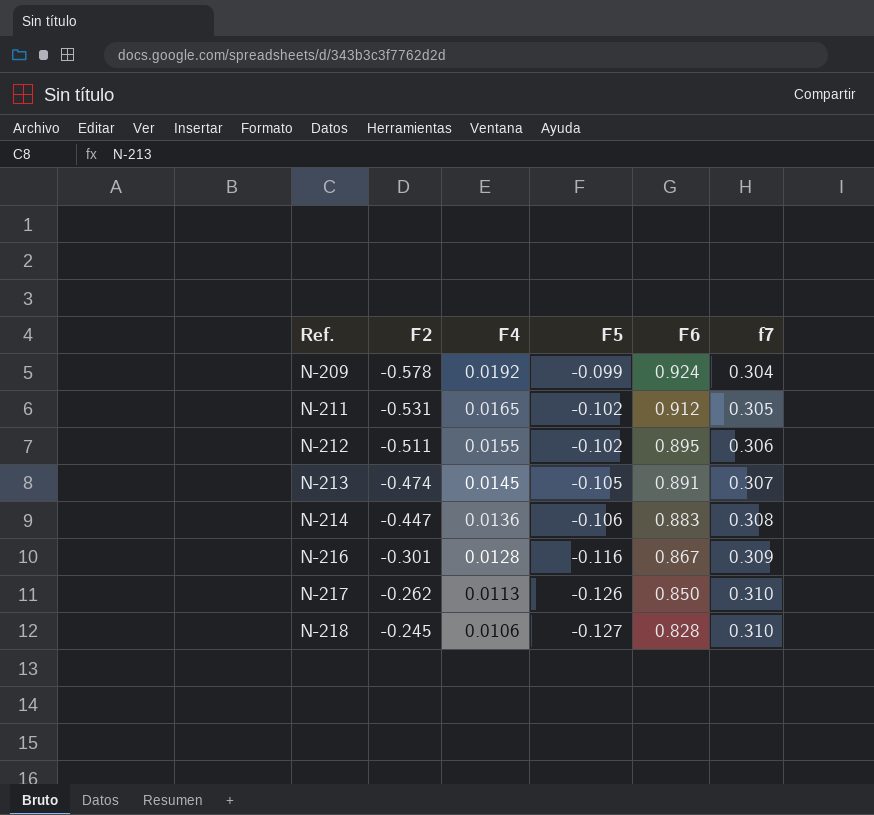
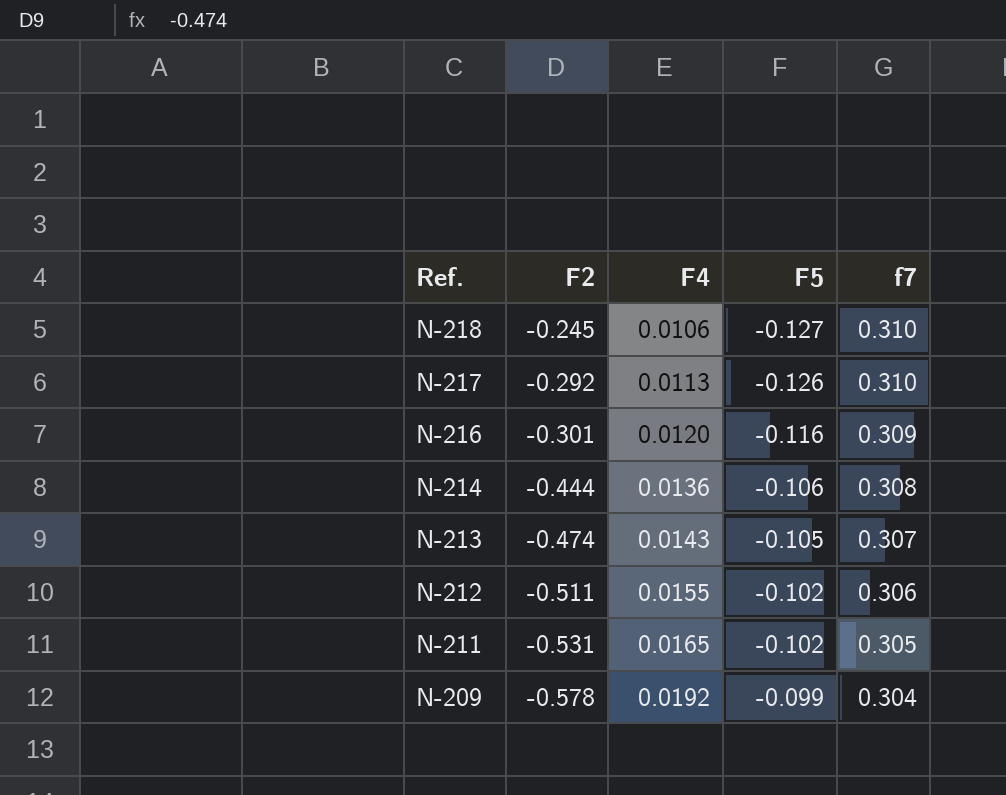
row order: Ref. ascending -> Ref. descending
column F6 | position: 5 -> none
N-217 | F2: -0.262 -> -0.292
N-216 | F4: 0.0128 -> 0.0120
N-214 | F2: -0.447 -> -0.444
N-213 | F4: 0.0145 -> 0.0143

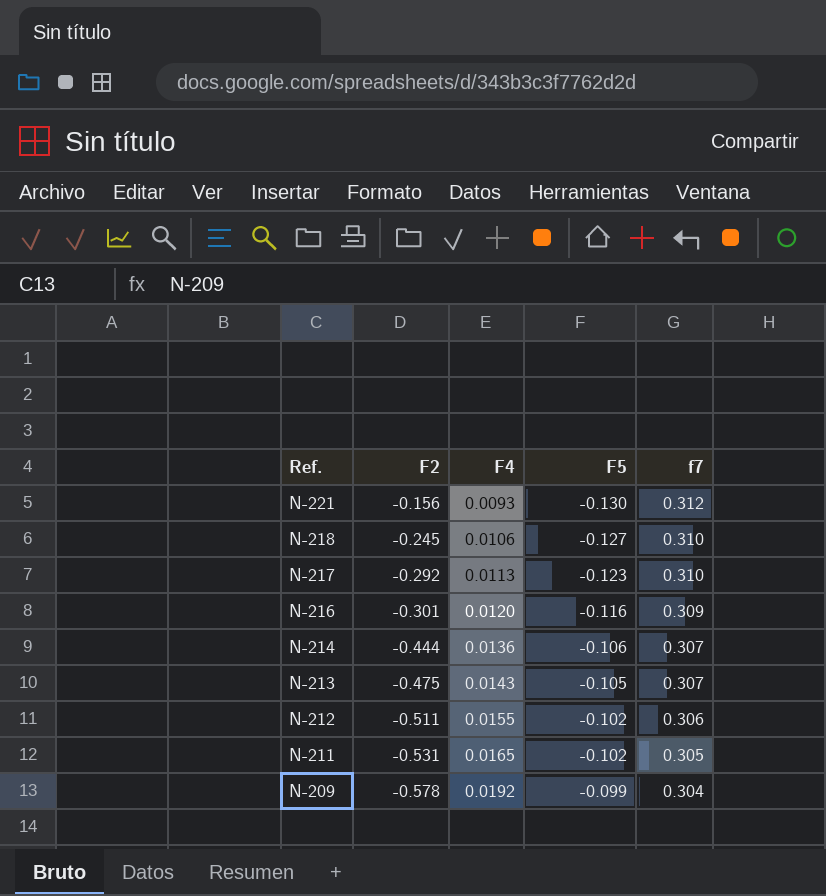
row N-221: none -> -0.156 | 0.0093 | -0.130 | 0.312
N-217 | F5: -0.126 -> -0.123
N-214 | f7: 0.308 -> 0.307
N-213 | F2: -0.474 -> -0.475

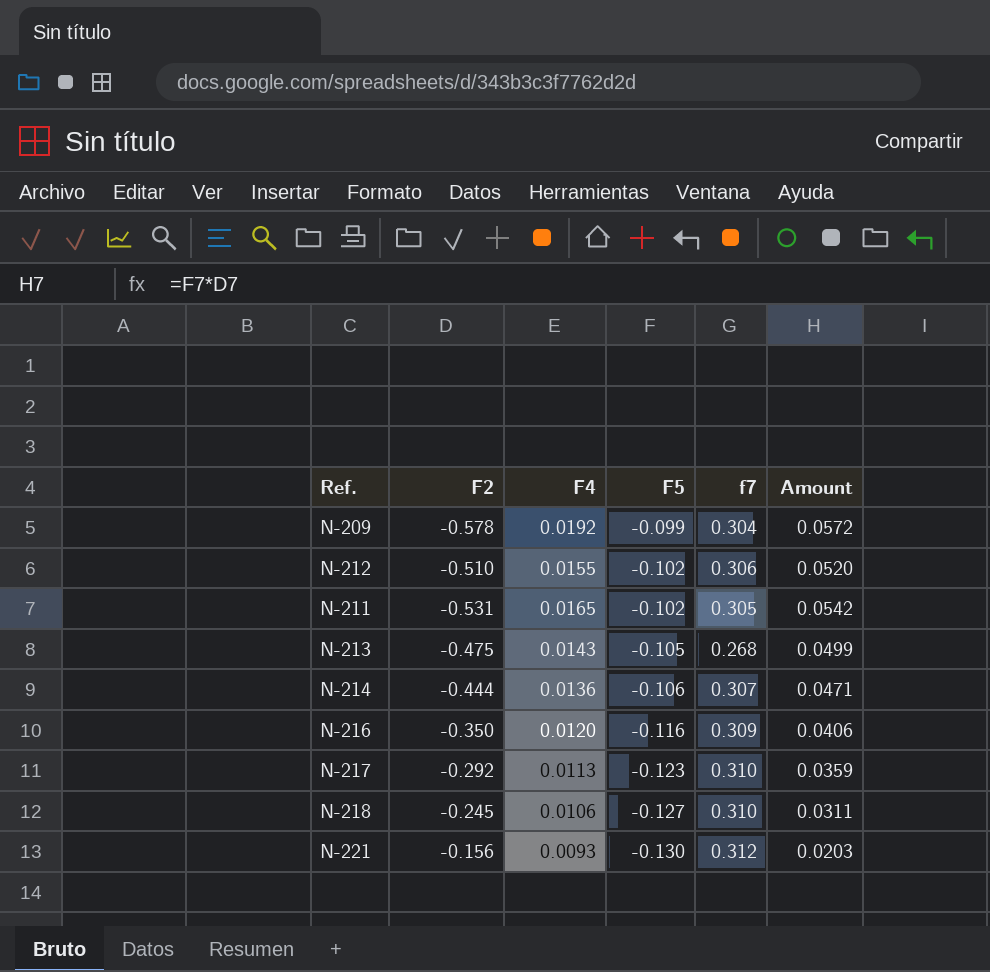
row order: Ref. descending -> F5 descending
column Amount | formula: none -> [F2] * [F5]
N-212 | F2: -0.511 -> -0.510
N-213 | f7: 0.307 -> 0.268
N-216 | F2: -0.301 -> -0.350

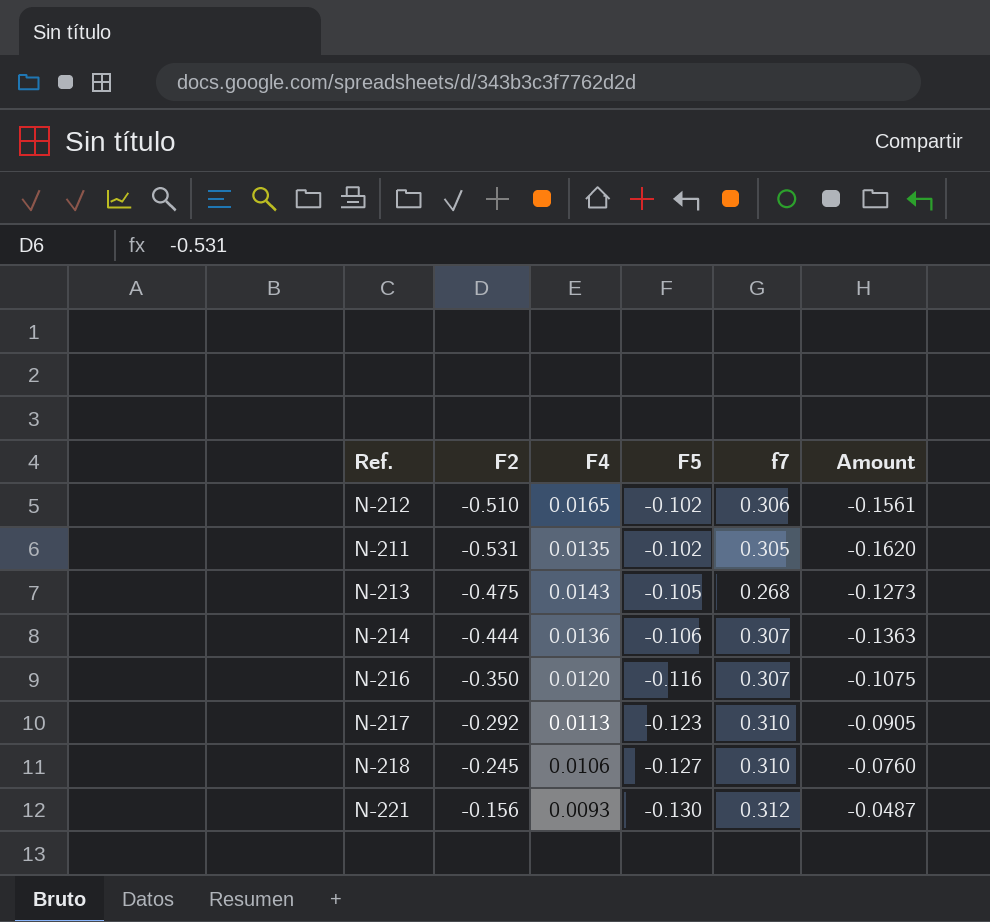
column Amount | formula: [F2] * [F5] -> [F2] * [f7]
row N-209: -0.578 | 0.0192 | -0.099 | 0.304 | 0.0572 -> none
N-212 | F4: 0.0155 -> 0.0165
N-211 | F4: 0.0165 -> 0.0135
N-216 | f7: 0.309 -> 0.307

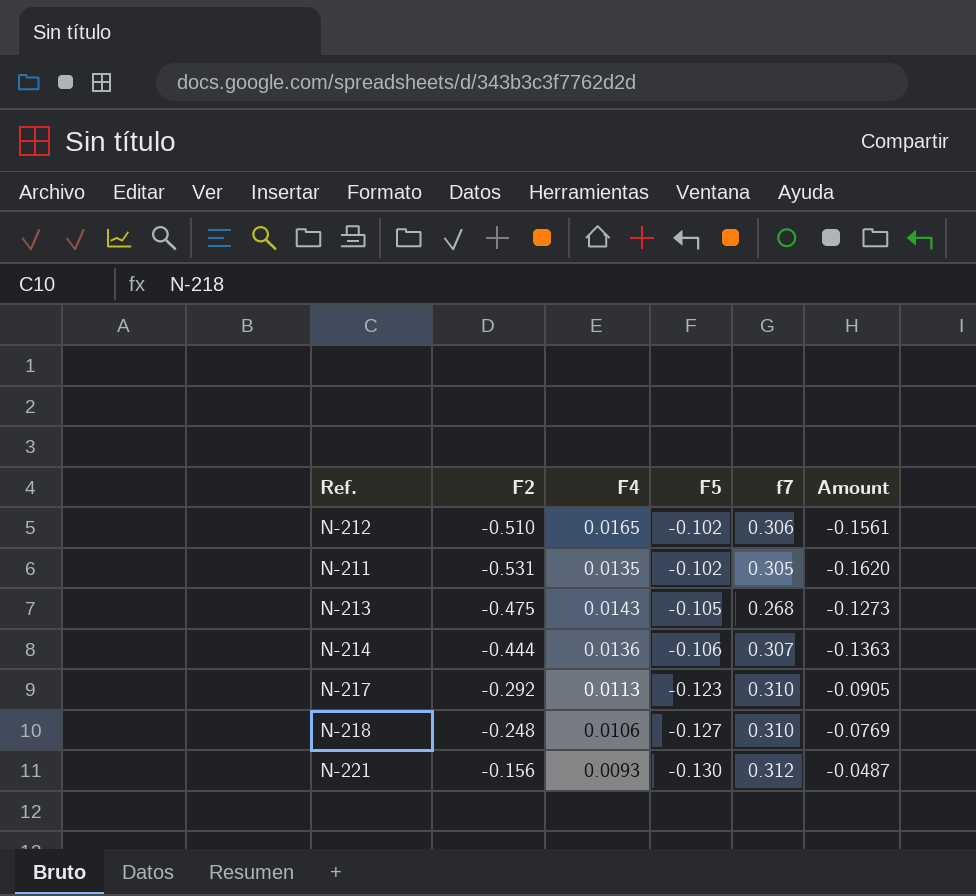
row N-216: -0.350 | 0.0120 | -0.116 | 0.307 | -0.1075 -> none
N-218 | F2: -0.245 -> -0.248
N-218 | Amount: -0.0760 -> -0.0769

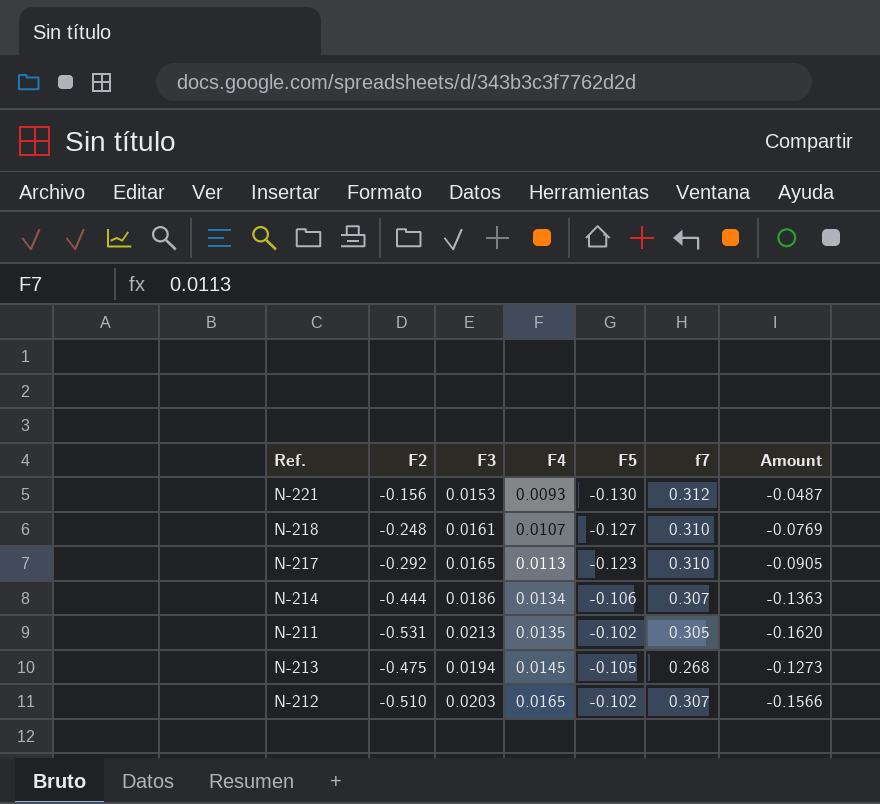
row order: F5 descending -> F4 ascending
column F3 | position: none -> 3
N-218 | F4: 0.0106 -> 0.0107
N-214 | F4: 0.0136 -> 0.0134
N-213 | F4: 0.0143 -> 0.0145
N-212 | f7: 0.306 -> 0.307
N-212 | Amount: -0.1561 -> -0.1566

